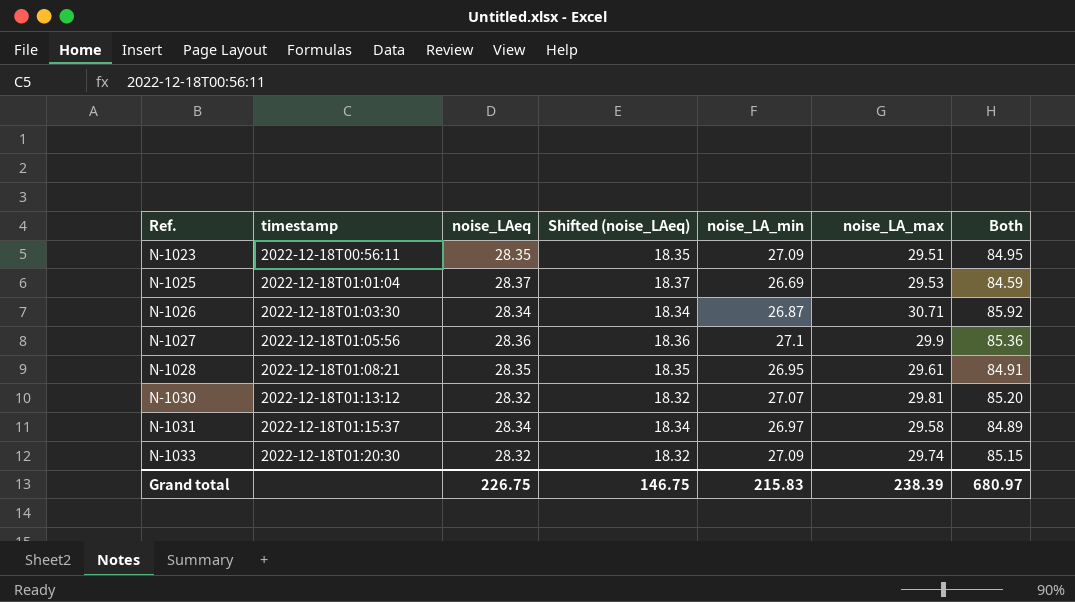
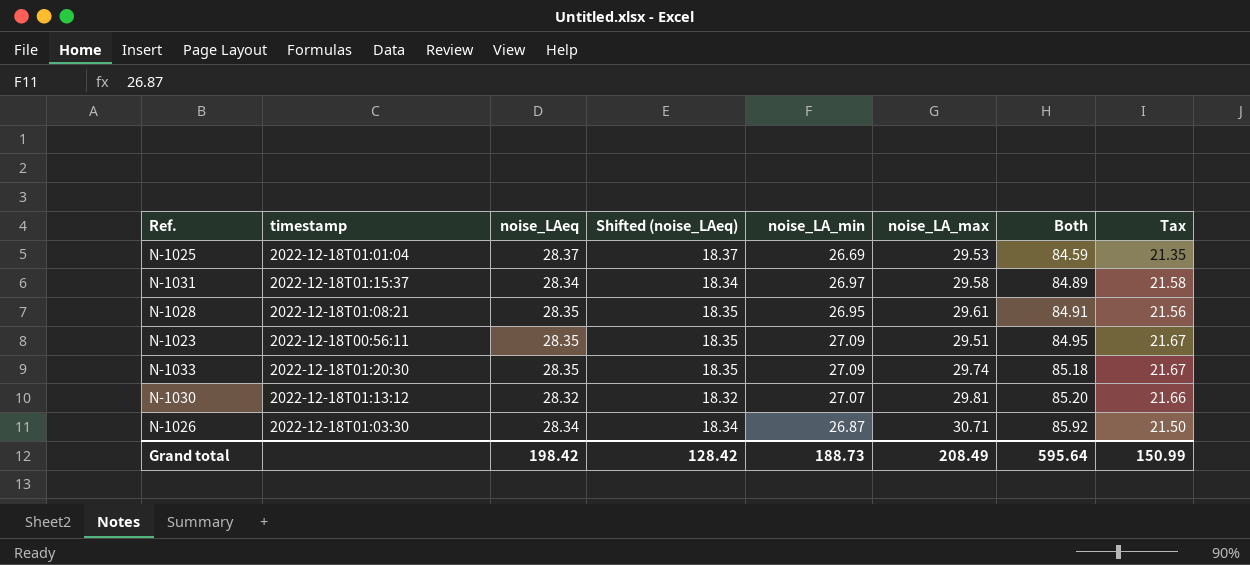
row order: Ref. ascending -> Both ascending
column Tax | formula: none -> [noise_LA_min] * 0.8
row N-1027: 2022-12-18T01:05:56 | 28.36 | 18.36 | 27.1 | 29.9 | 85.36 -> none
N-1033 | noise_LAeq: 28.32 -> 28.35
N-1033 | Shifted (noise_LAeq): 18.32 -> 18.35
N-1033 | Both: 85.15 -> 85.18
Grand total | noise_LAeq: 226.75 -> 198.42
Grand total | Shifted (noise_LAeq): 146.75 -> 128.42
Grand total | noise_LA_min: 215.83 -> 188.73
Grand total | noise_LA_max: 238.39 -> 208.49
Grand total | Both: 680.97 -> 595.64

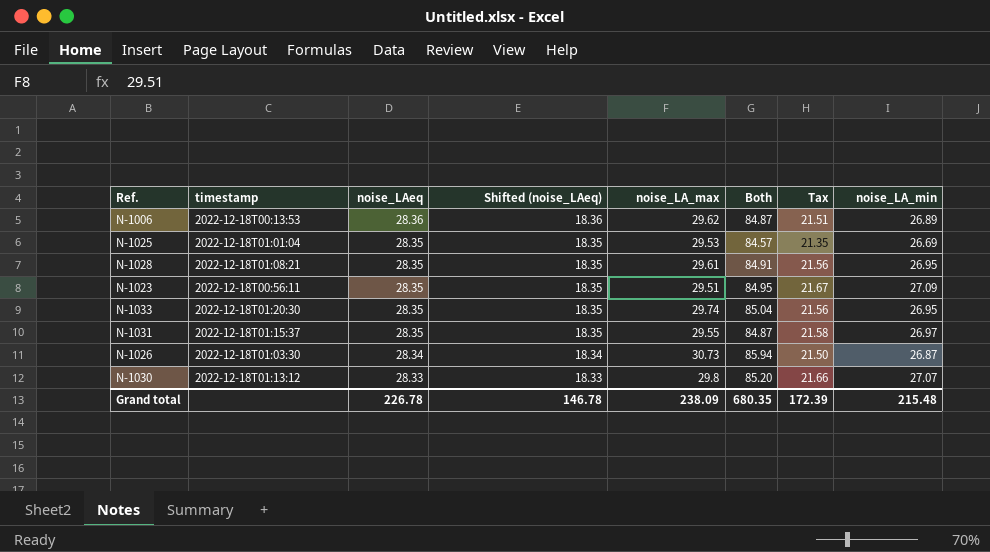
row order: Both ascending -> noise_LAeq descending
column noise_LA_min | position: 5 -> 8
row N-1006: none -> 2022-12-18T00:13:53 | 28.36 | 18.36 | 29.62 | 84.87 | 21.51 | 26.89
N-1025 | noise_LAeq: 28.37 -> 28.35
N-1025 | Shifted (noise_LAeq): 18.37 -> 18.35
N-1025 | Both: 84.59 -> 84.57
N-1033 | Both: 85.18 -> 85.04
N-1033 | Tax: 21.67 -> 21.56
N-1033 | noise_LA_min: 27.09 -> 26.95
N-1031 | noise_LAeq: 28.34 -> 28.35
N-1031 | Shifted (noise_LAeq): 18.34 -> 18.35
N-1031 | noise_LA_max: 29.58 -> 29.55
N-1031 | Both: 84.89 -> 84.87
N-1026 | noise_LA_max: 30.71 -> 30.73
N-1026 | Both: 85.92 -> 85.94
N-1030 | noise_LAeq: 28.32 -> 28.33
N-1030 | Shifted (noise_LAeq): 18.32 -> 18.33
N-1030 | noise_LA_max: 29.81 -> 29.8
Grand total | noise_LAeq: 198.42 -> 226.78
Grand total | Shifted (noise_LAeq): 128.42 -> 146.78
Grand total | noise_LA_max: 208.49 -> 238.09
Grand total | Both: 595.64 -> 680.35
Grand total | Tax: 150.99 -> 172.39
Grand total | noise_LA_min: 188.73 -> 215.48

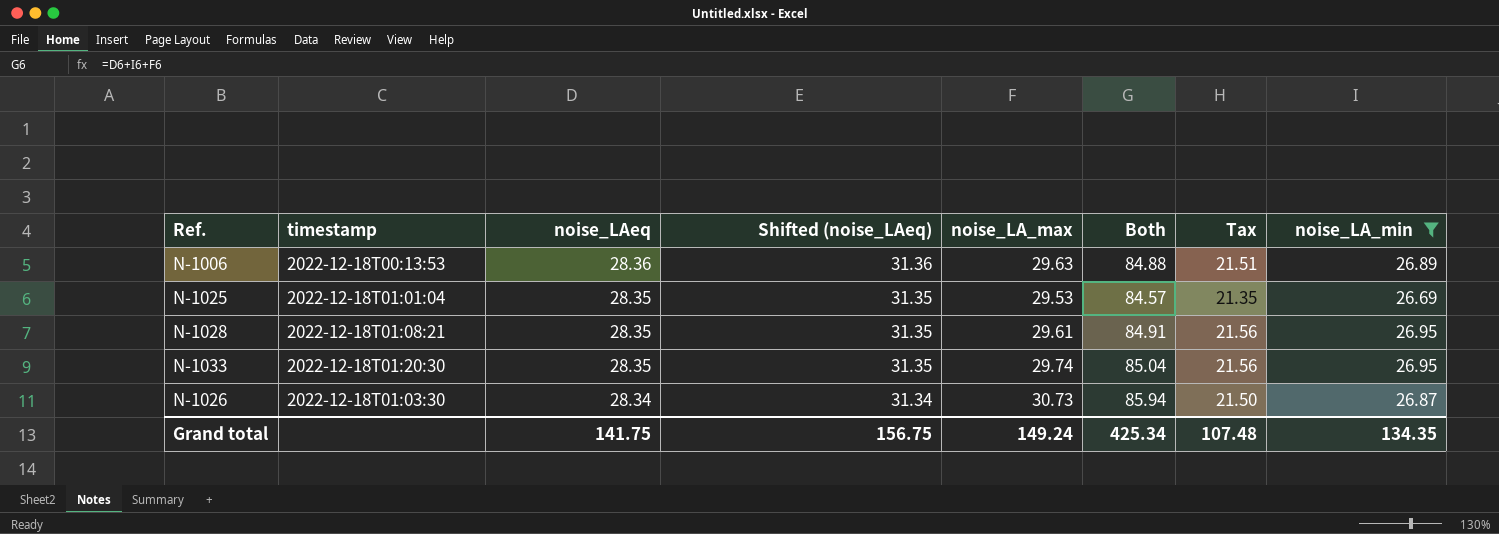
filter: none -> noise_LA_min <= 26.95
column Shifted (noise_LAeq) | formula: [noise_LAeq] - 10 -> [noise_LAeq] + 3
N-1006 | noise_LA_max: 29.62 -> 29.63
N-1006 | Both: 84.87 -> 84.88
Grand total | noise_LAeq: 226.78 -> 141.75
Grand total | Shifted (noise_LAeq): 146.78 -> 156.75
Grand total | noise_LA_max: 238.09 -> 149.24
Grand total | Both: 680.35 -> 425.34
Grand total | Tax: 172.39 -> 107.48
Grand total | noise_LA_min: 215.48 -> 134.35

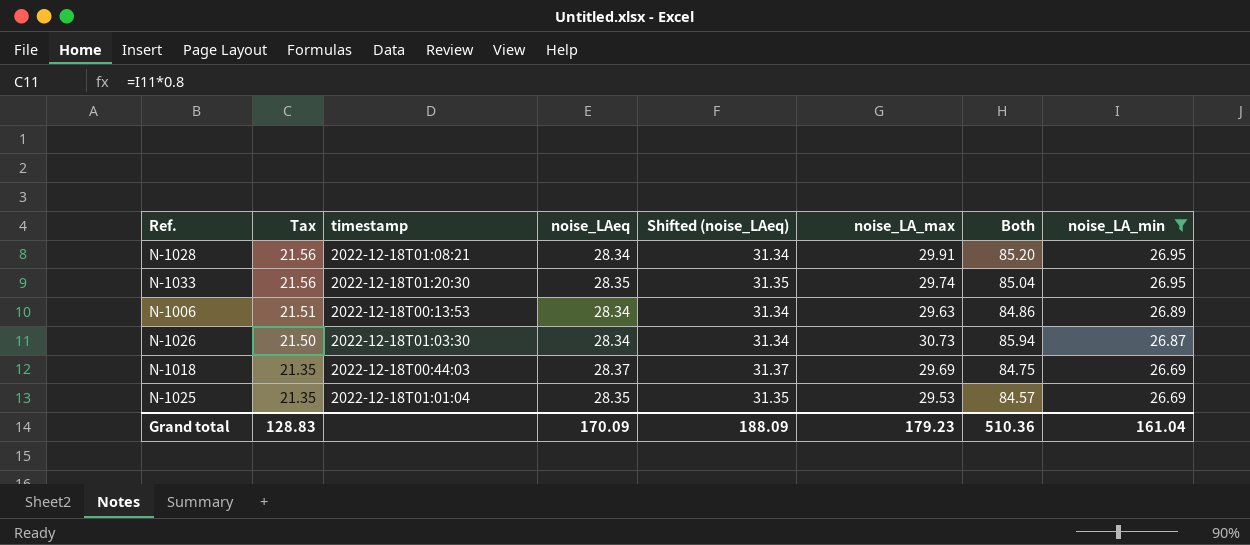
row order: noise_LAeq descending -> Tax descending
column Tax | position: 7 -> 2
N-1028 | noise_LAeq: 28.35 -> 28.34
N-1028 | Shifted (noise_LAeq): 31.35 -> 31.34
N-1028 | noise_LA_max: 29.61 -> 29.91
N-1028 | Both: 84.91 -> 85.20
N-1006 | noise_LAeq: 28.36 -> 28.34
N-1006 | Shifted (noise_LAeq): 31.36 -> 31.34
N-1006 | Both: 84.88 -> 84.86
row N-1018: none -> 21.35 | 2022-12-18T00:44:03 | 28.37 | 31.37 | 29.69 | 84.75 | 26.69
Grand total | Tax: 107.48 -> 128.83
Grand total | noise_LAeq: 141.75 -> 170.09
Grand total | Shifted (noise_LAeq): 156.75 -> 188.09
Grand total | noise_LA_max: 149.24 -> 179.23
Grand total | Both: 425.34 -> 510.36
Grand total | noise_LA_min: 134.35 -> 161.04

